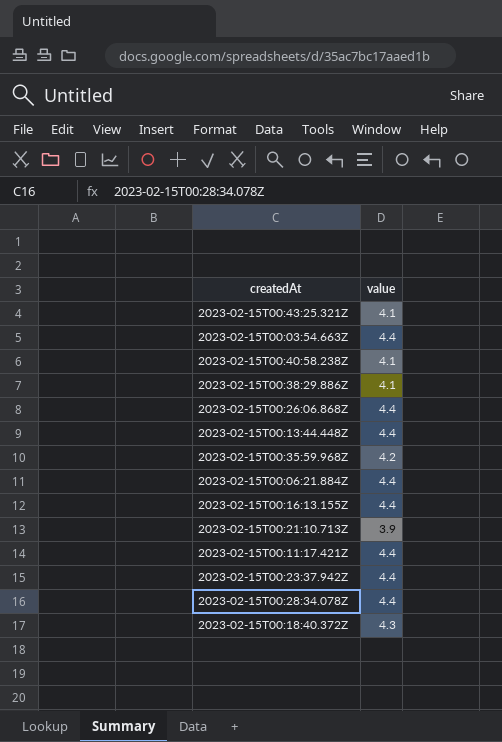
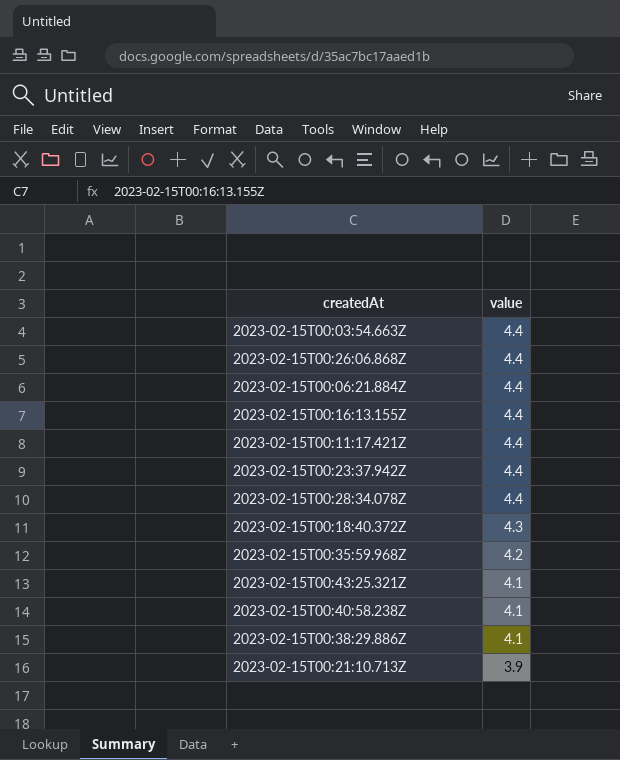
row order: none -> value descending
row 2023-02-15T00:13:44.448Z: 4.4 -> none

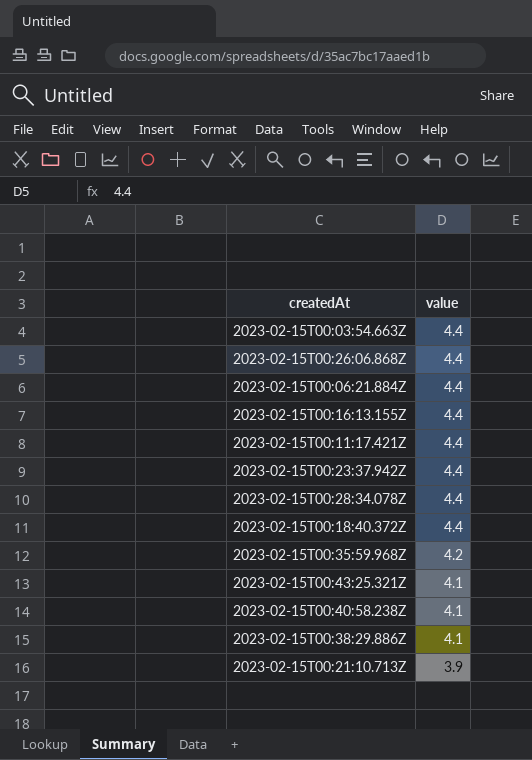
2023-02-15T00:18:40.372Z | value: 4.3 -> 4.4

